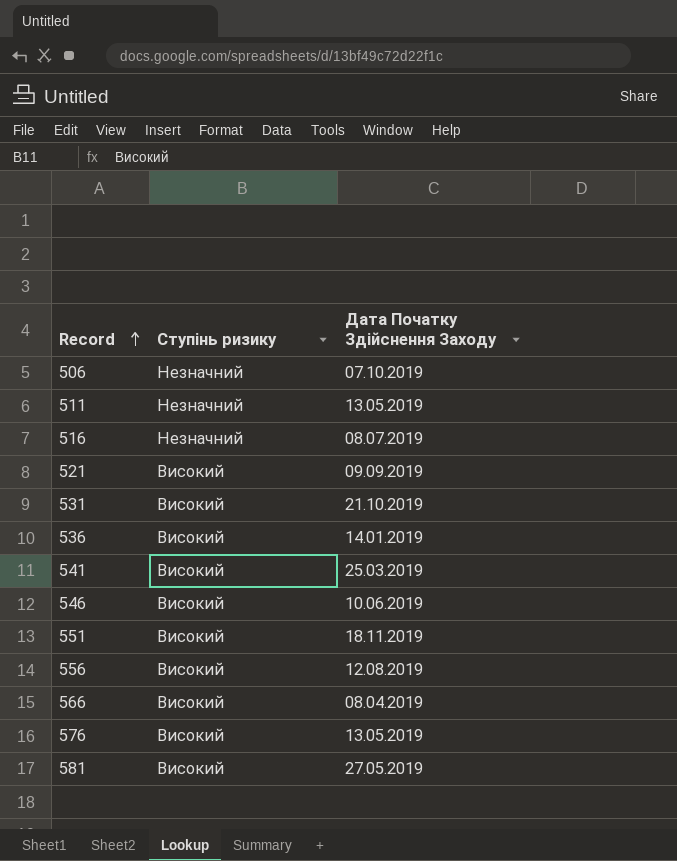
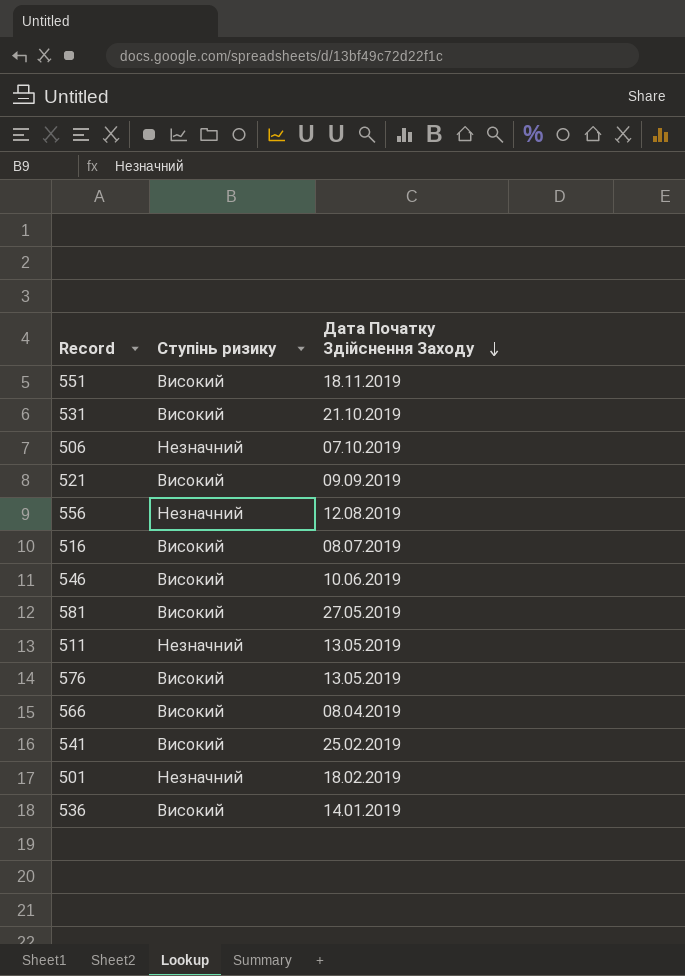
row order: Record ascending -> Дата Початку Здійснення Заходу descending
556 | Ступінь ризику: Високий -> Незначний
516 | Ступінь ризику: Незначний -> Високий
541 | Дата Початку Здійснення Заходу: 25.03.2019 -> 25.02.2019
row 501: none -> Незначний | 18.02.2019

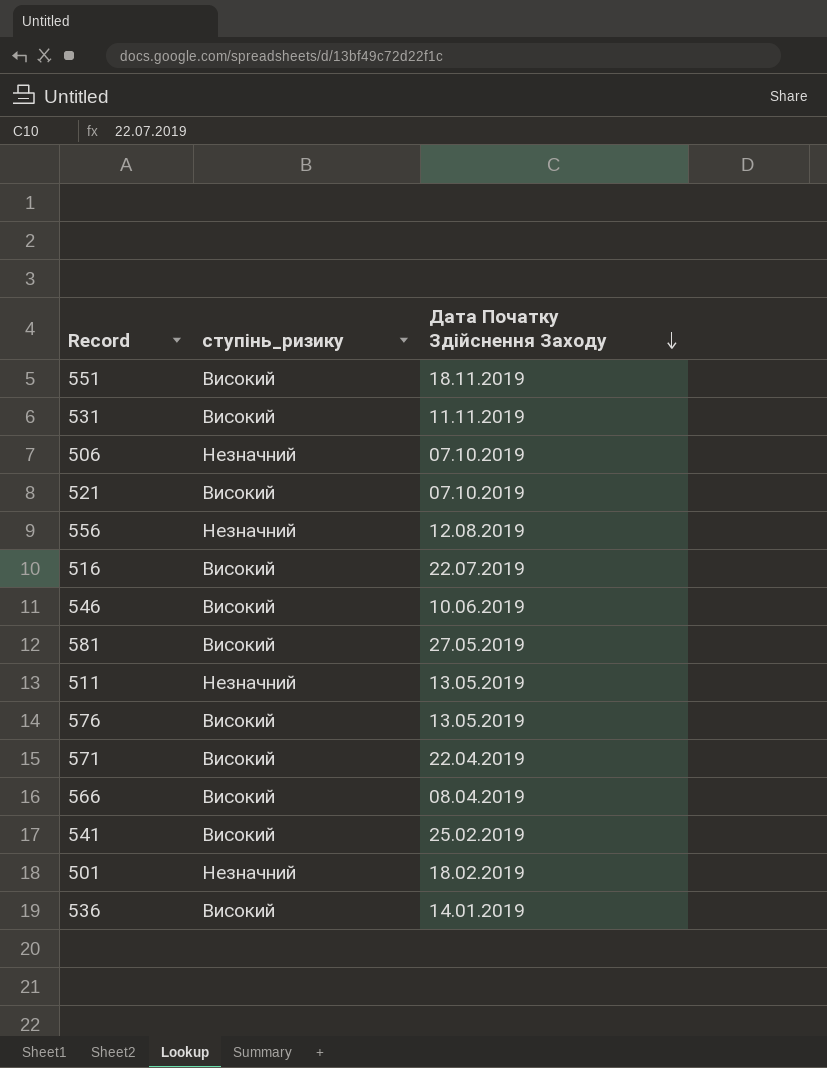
column name: Ступінь ризику -> ступінь_ризику
531 | Дата Початку Здійснення Заходу: 21.10.2019 -> 11.11.2019
521 | Дата Початку Здійснення Заходу: 09.09.2019 -> 07.10.2019
516 | Дата Початку Здійснення Заходу: 08.07.2019 -> 22.07.2019
row 571: none -> Високий | 22.04.2019

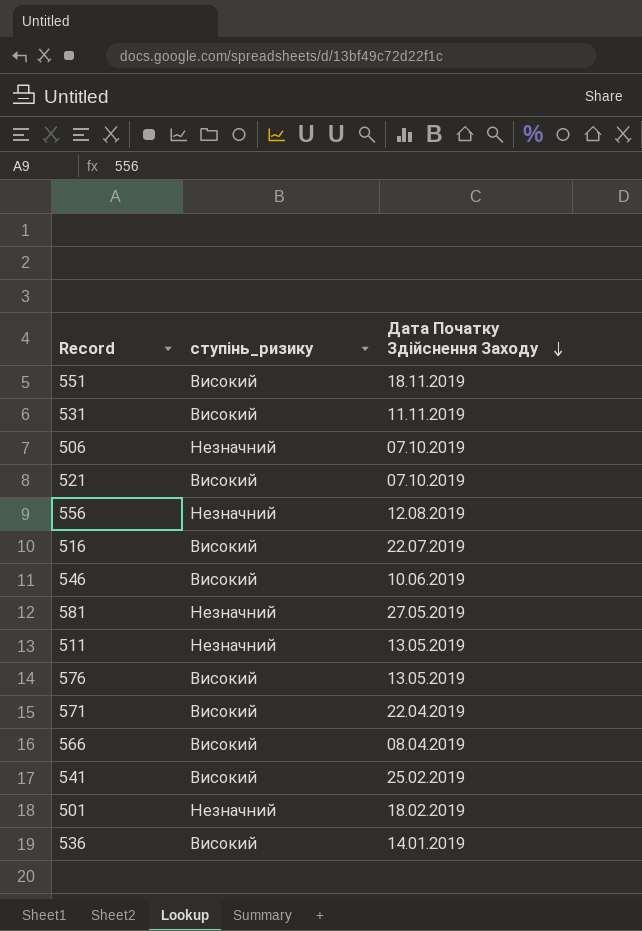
581 | ступінь_ризику: Високий -> Незначний

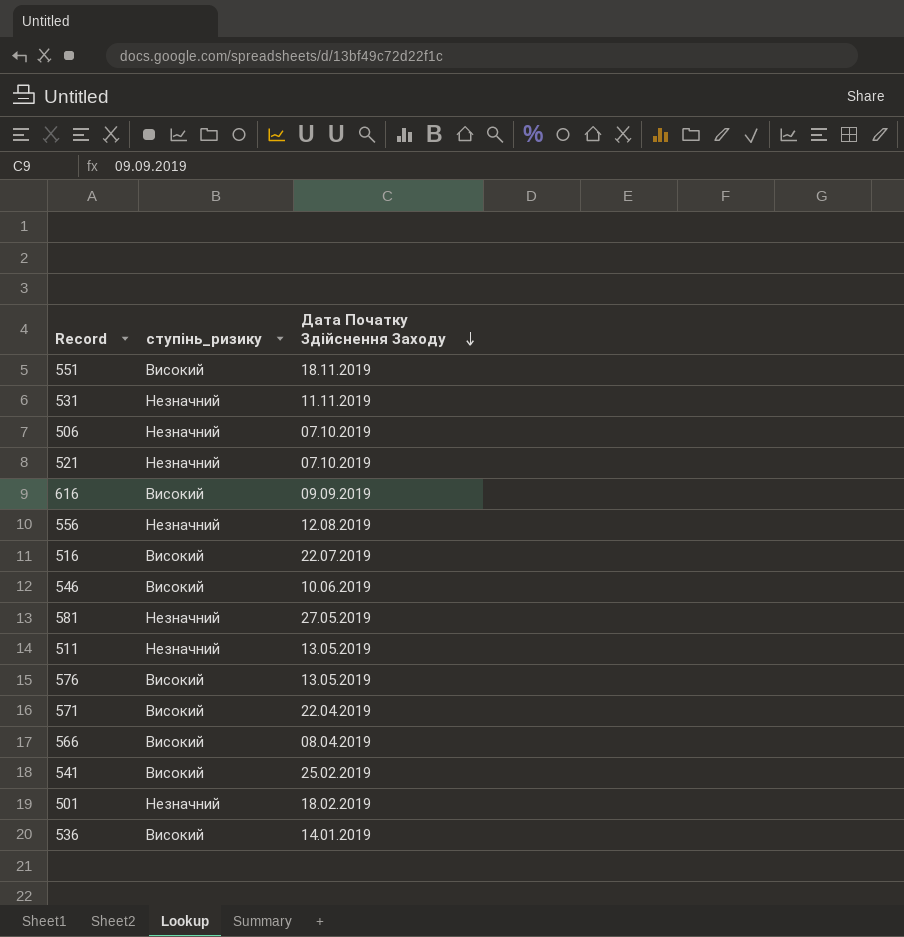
531 | ступінь_ризику: Високий -> Незначний
521 | ступінь_ризику: Високий -> Незначний
row 616: none -> Високий | 09.09.2019

